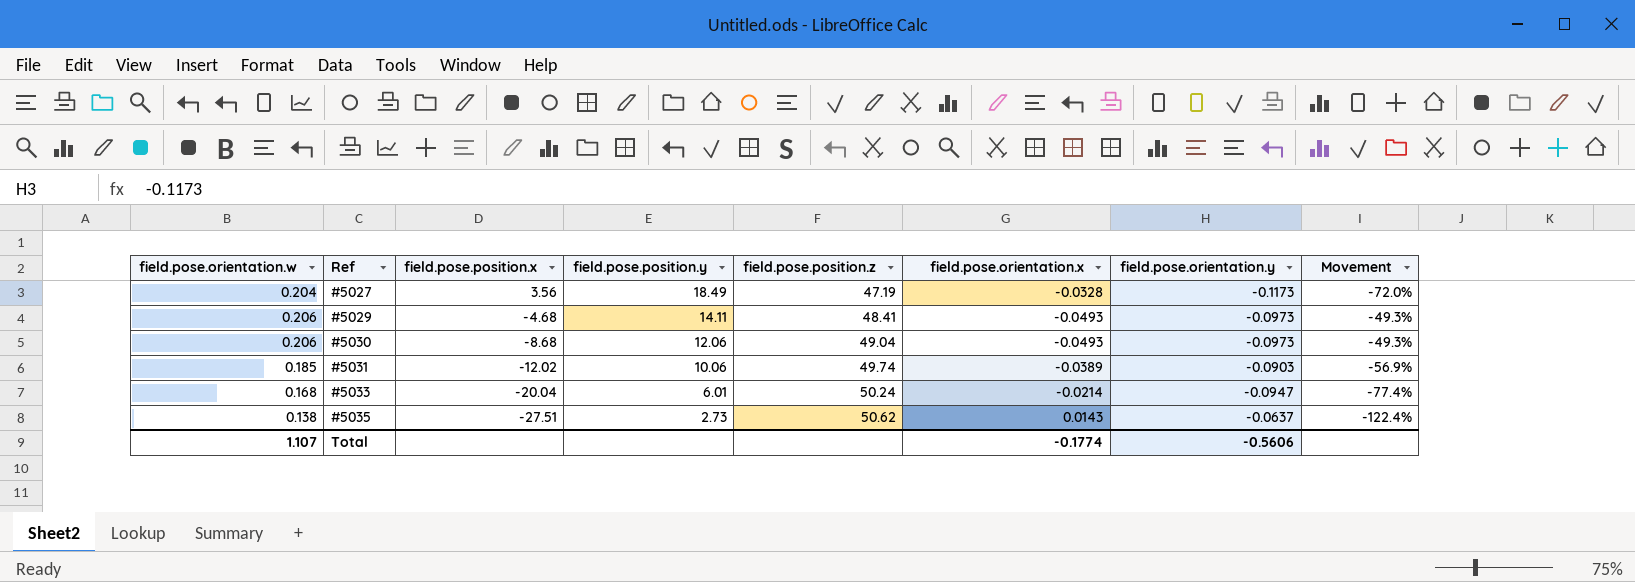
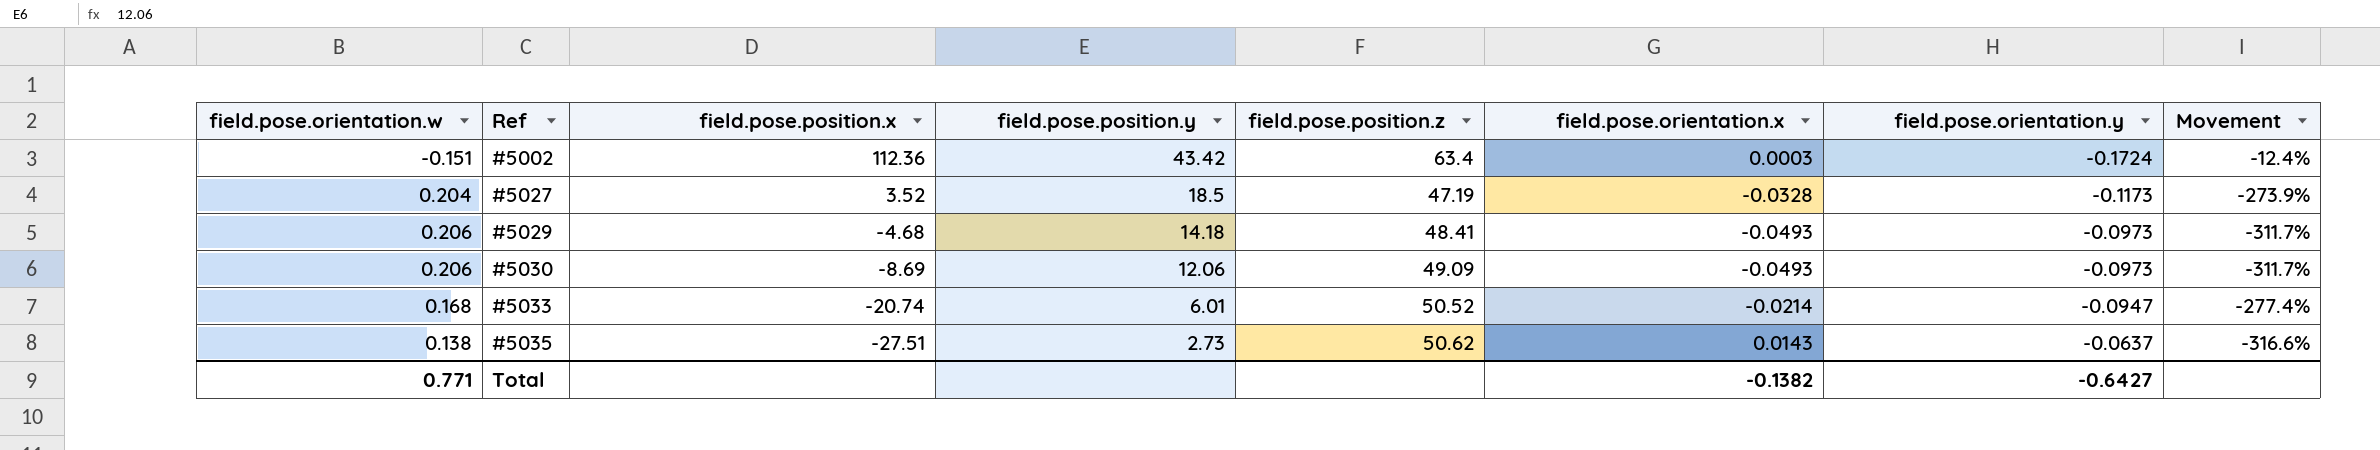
column Movement | formula: ([field.pose.orientation.x] - [field.pose.orientation.y]) / [field.pose.orientation.y] -> ([field.pose.orientation.w] - [field.pose.orientation.y]) / [field.pose.orientation.y]
row #5031: 0.185 | -12.02 | 10.06 | 49.74 | -0.0389 | -0.0903 | -56.9% -> none
row #5002: none -> -0.151 | 112.36 | 43.42 | 63.4 | 0.0003 | -0.1724 | -12.4%
#5027 | field.pose.position.x: 3.56 -> 3.52
#5027 | field.pose.position.y: 18.49 -> 18.5
#5029 | field.pose.position.y: 14.11 -> 14.18
#5030 | field.pose.position.x: -8.68 -> -8.69
#5030 | field.pose.position.z: 49.04 -> 49.09
#5033 | field.pose.position.x: -20.04 -> -20.74
#5033 | field.pose.position.z: 50.24 -> 50.52
Total | field.pose.orientation.w: 1.107 -> 0.771
Total | field.pose.orientation.x: -0.1774 -> -0.1382
Total | field.pose.orientation.y: -0.5606 -> -0.6427

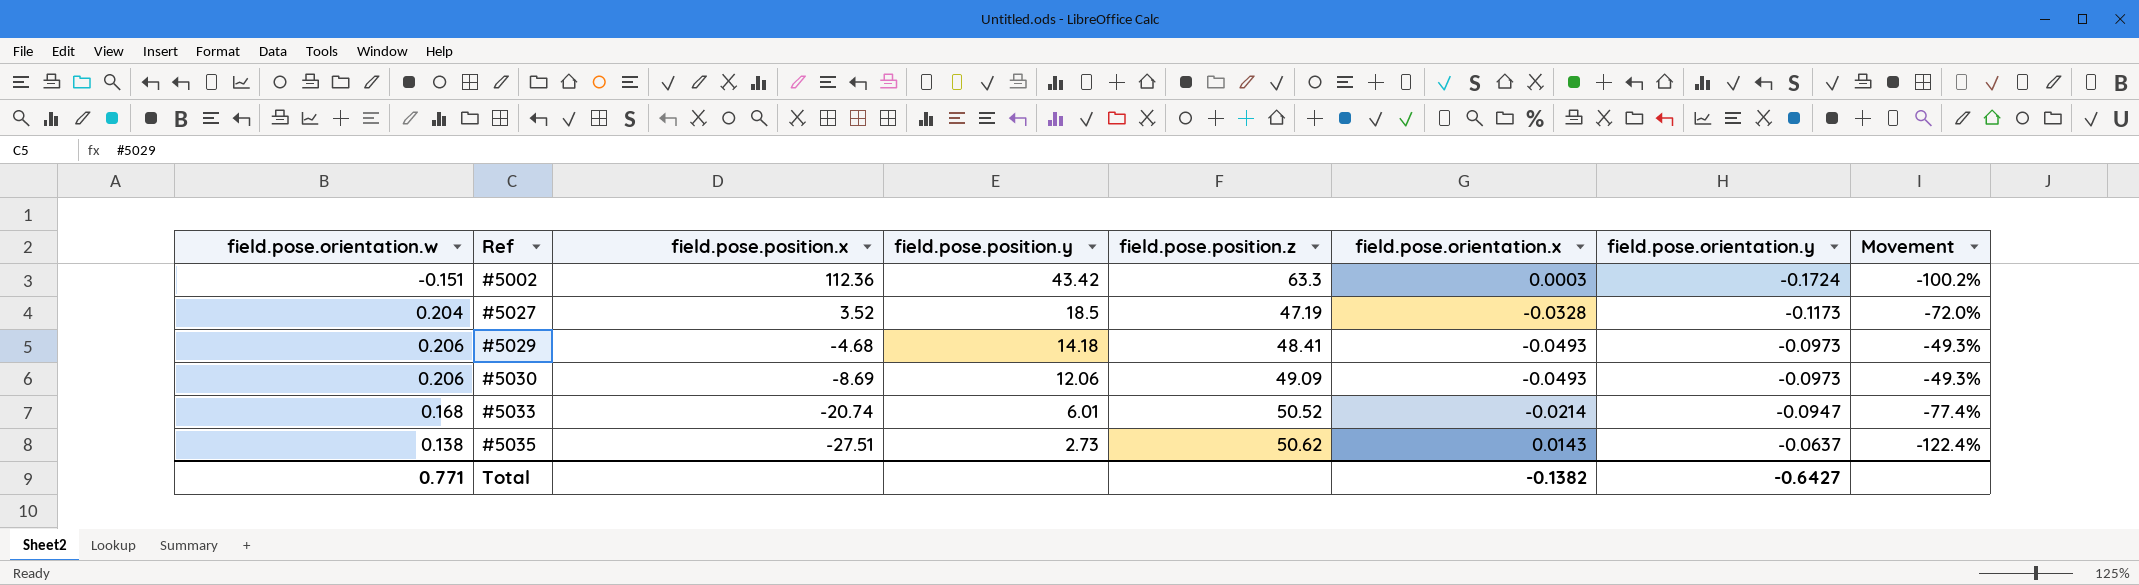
column Movement | formula: ([field.pose.orientation.w] - [field.pose.orientation.y]) / [field.pose.orientation.y] -> ([field.pose.orientation.x] - [field.pose.orientation.y]) / [field.pose.orientation.y]
#5002 | field.pose.position.z: 63.4 -> 63.3

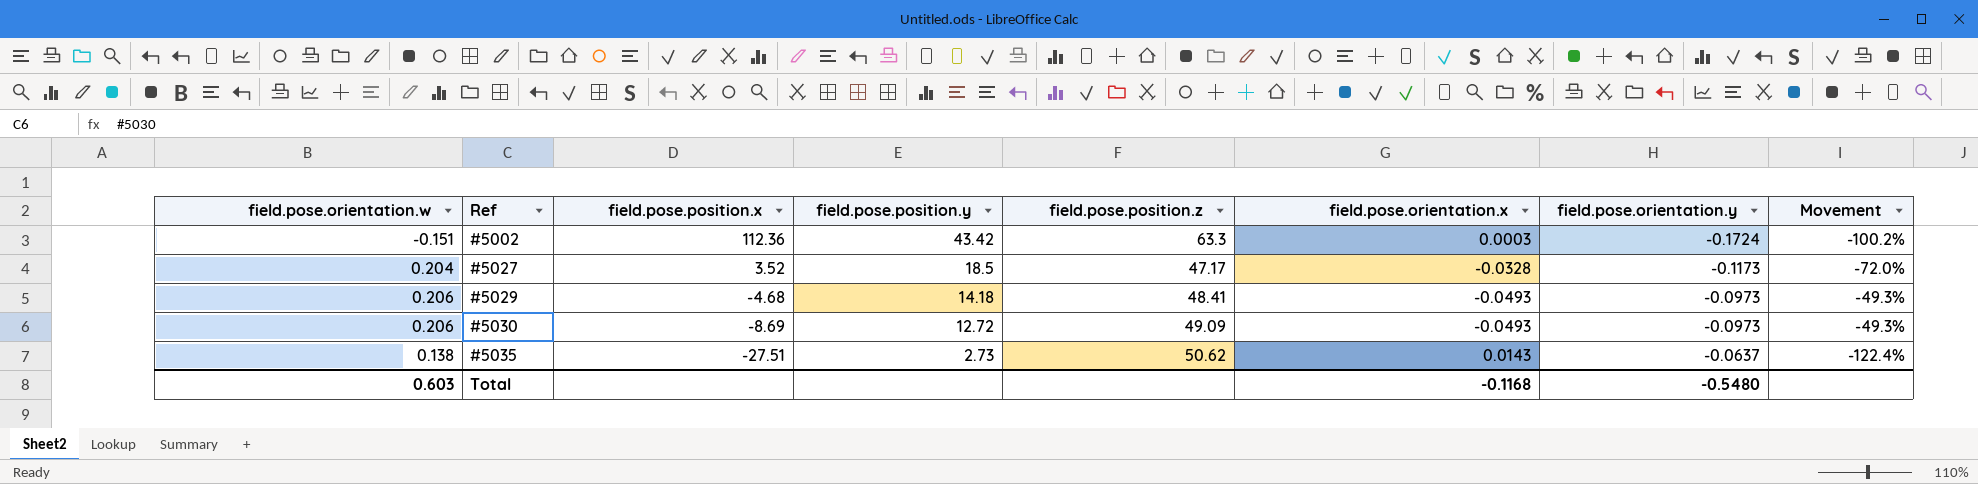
row #5033: 0.168 | -20.74 | 6.01 | 50.52 | -0.0214 | -0.0947 | -77.4% -> none
#5027 | field.pose.position.z: 47.19 -> 47.17
#5030 | field.pose.position.y: 12.06 -> 12.72
Total | field.pose.orientation.w: 0.771 -> 0.603
Total | field.pose.orientation.x: -0.1382 -> -0.1168
Total | field.pose.orientation.y: -0.6427 -> -0.5480

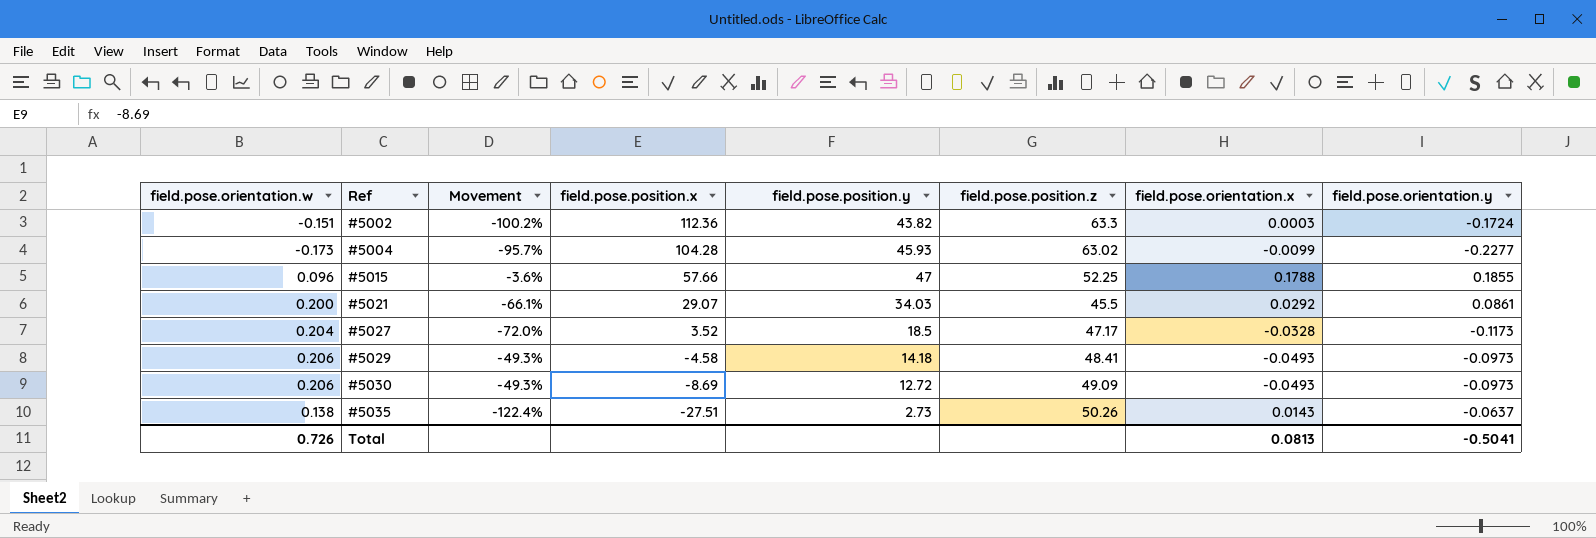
column Movement | position: 8 -> 3
#5002 | field.pose.position.y: 43.42 -> 43.82
row #5004: none -> -0.173 | -95.7% | 104.28 | 45.93 | 63.02 | -0.0099 | -0.2277
row #5015: none -> 0.096 | -3.6% | 57.66 | 47 | 52.25 | 0.1788 | 0.1855
row #5021: none -> 0.200 | -66.1% | 29.07 | 34.03 | 45.5 | 0.0292 | 0.0861
#5029 | field.pose.position.x: -4.68 -> -4.58
#5035 | field.pose.position.z: 50.62 -> 50.26
Total | field.pose.orientation.w: 0.603 -> 0.726
Total | field.pose.orientation.x: -0.1168 -> 0.0813
Total | field.pose.orientation.y: -0.5480 -> -0.5041

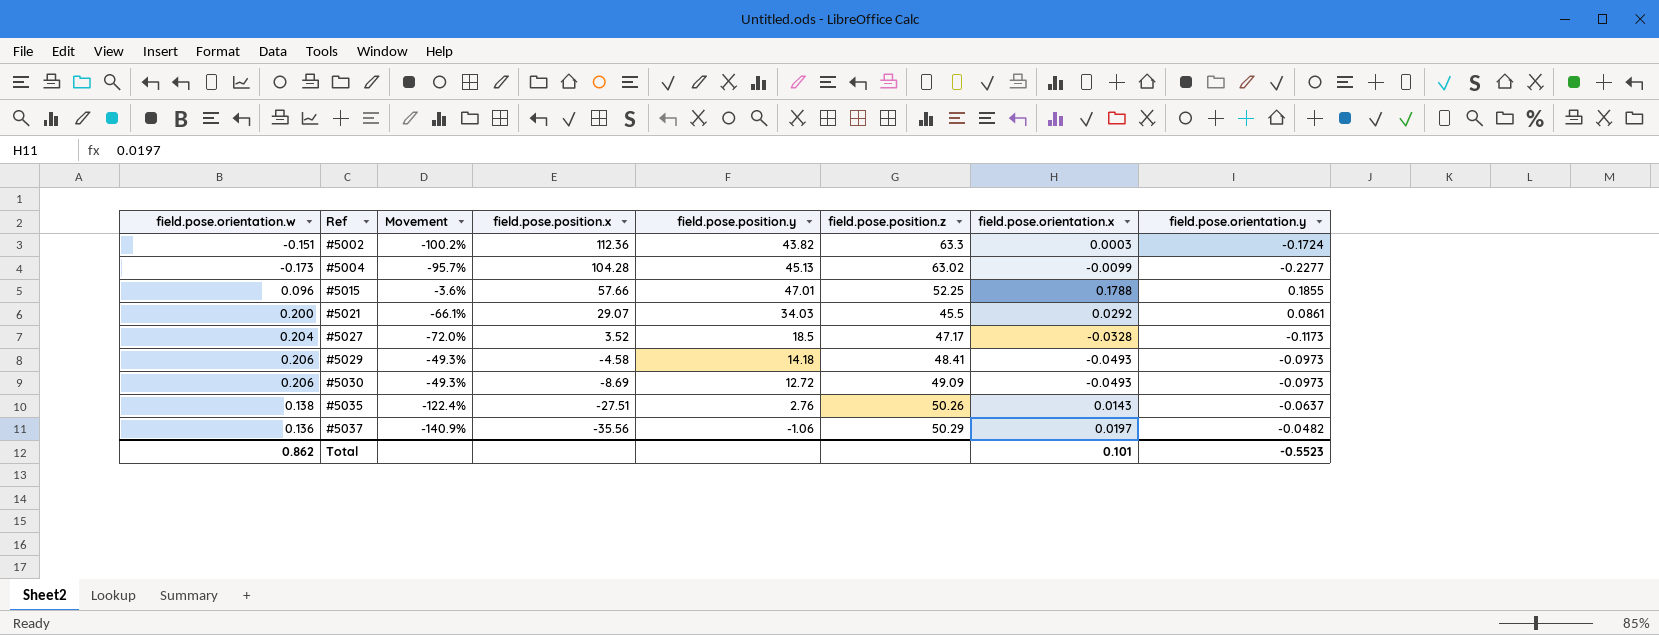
#5004 | field.pose.position.y: 45.93 -> 45.13
#5015 | field.pose.position.y: 47 -> 47.01
#5035 | field.pose.position.y: 2.73 -> 2.76
row #5037: none -> 0.136 | -140.9% | -35.56 | -1.06 | 50.29 | 0.0197 | -0.0482
Total | field.pose.orientation.w: 0.726 -> 0.862
Total | field.pose.orientation.x: 0.0813 -> 0.101
Total | field.pose.orientation.y: -0.5041 -> -0.5523

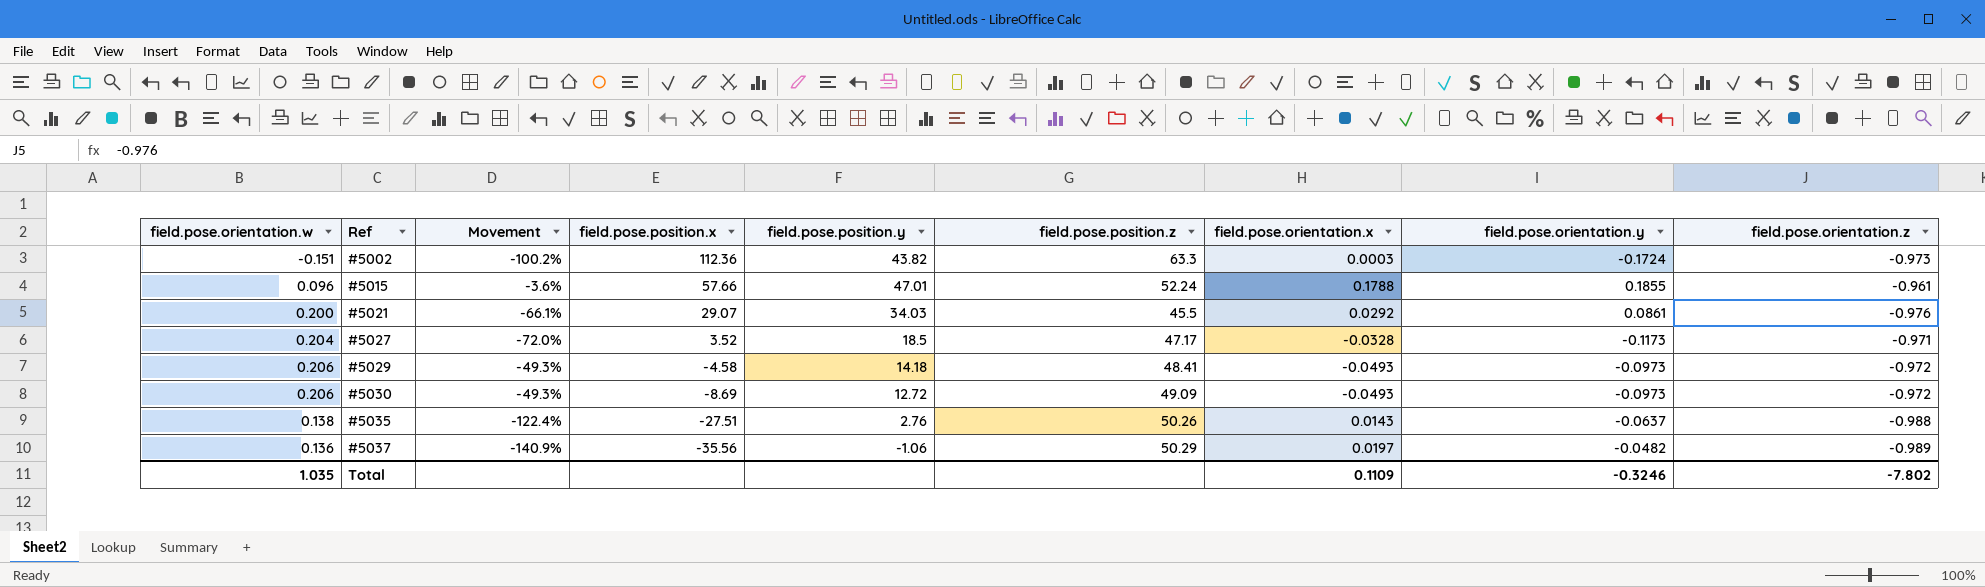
column field.pose.orientation.z | position: none -> 9
row #5004: -0.173 | -95.7% | 104.28 | 45.13 | 63.02 | -0.0099 | -0.2277 -> none
#5015 | field.pose.position.z: 52.25 -> 52.24
Total | field.pose.orientation.w: 0.862 -> 1.035
Total | field.pose.orientation.x: 0.101 -> 0.1109
Total | field.pose.orientation.y: -0.5523 -> -0.3246

